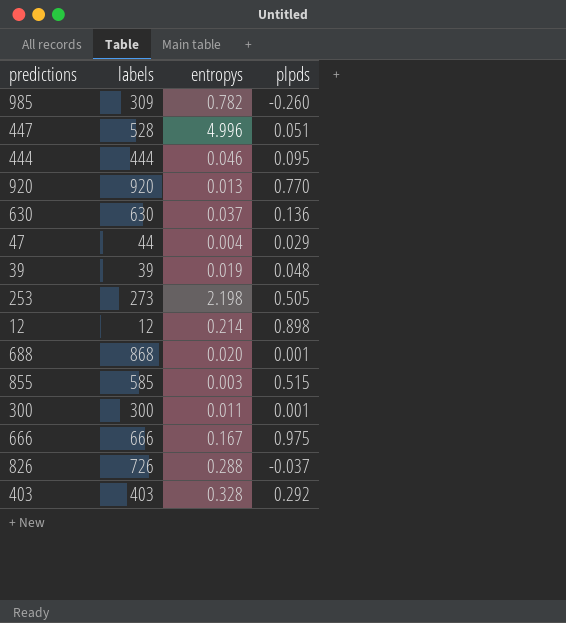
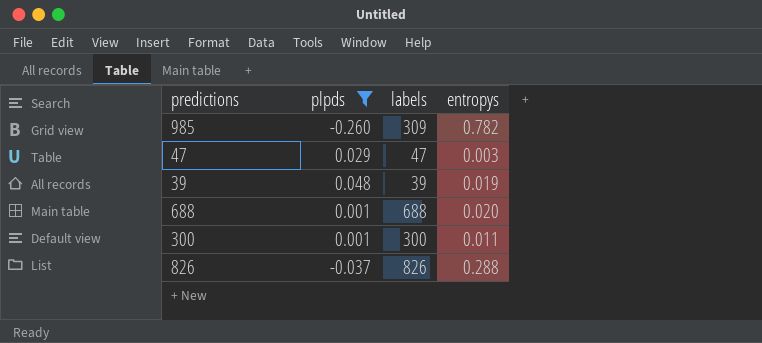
filter: none -> plpds <= 0.048
column plpds | position: 4 -> 2
47 | labels: 44 -> 47
47 | entropys: 0.004 -> 0.003
688 | labels: 868 -> 688
826 | labels: 726 -> 826

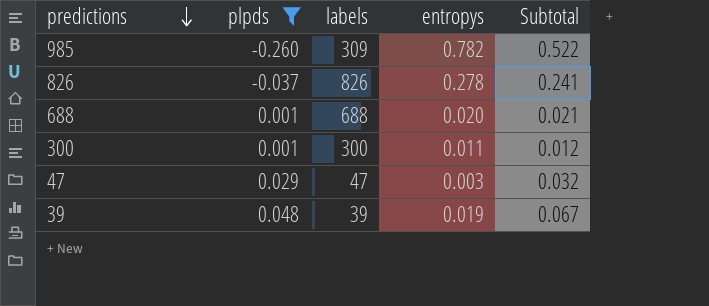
row order: none -> predictions descending
column Subtotal | formula: none -> [plpds] + [entropys]
826 | entropys: 0.288 -> 0.278

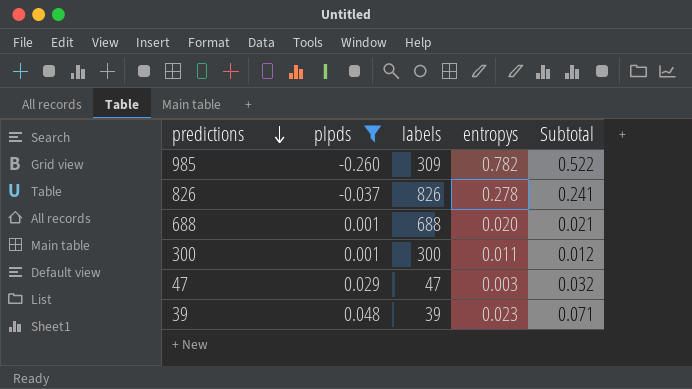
39 | entropys: 0.019 -> 0.023
39 | Subtotal: 0.067 -> 0.071

